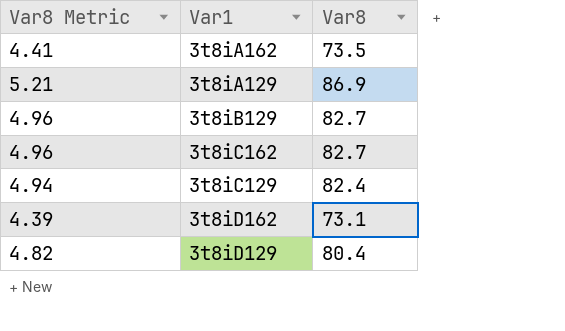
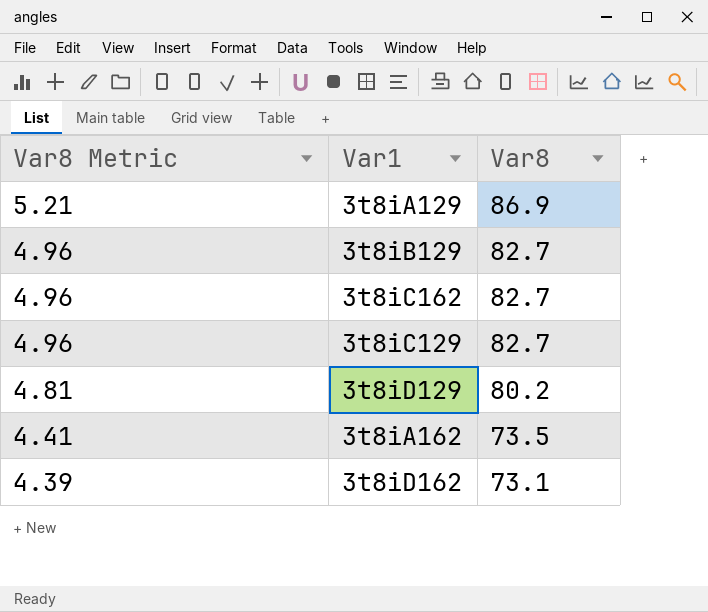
row order: none -> Var8 Metric descending
3t8iC129 | Var8 Metric: 4.94 -> 4.96
3t8iC129 | Var8: 82.4 -> 82.7
3t8iD129 | Var8 Metric: 4.82 -> 4.81
3t8iD129 | Var8: 80.4 -> 80.2

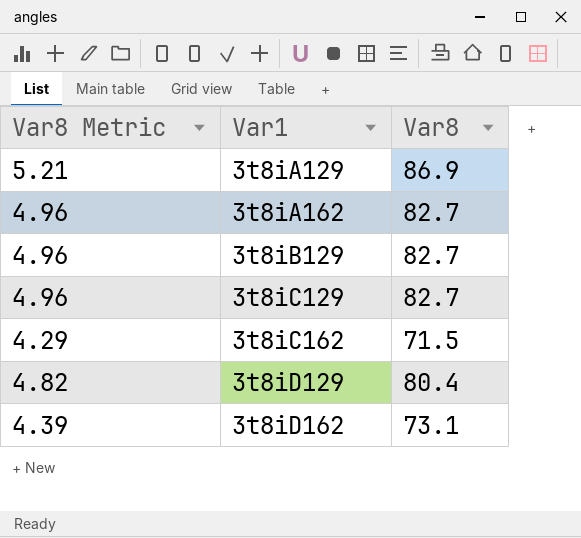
row order: Var8 Metric descending -> Var1 ascending
3t8iA162 | Var8 Metric: 4.41 -> 4.96
3t8iA162 | Var8: 73.5 -> 82.7
3t8iC162 | Var8 Metric: 4.96 -> 4.29
3t8iC162 | Var8: 82.7 -> 71.5
3t8iD129 | Var8 Metric: 4.81 -> 4.82
3t8iD129 | Var8: 80.2 -> 80.4

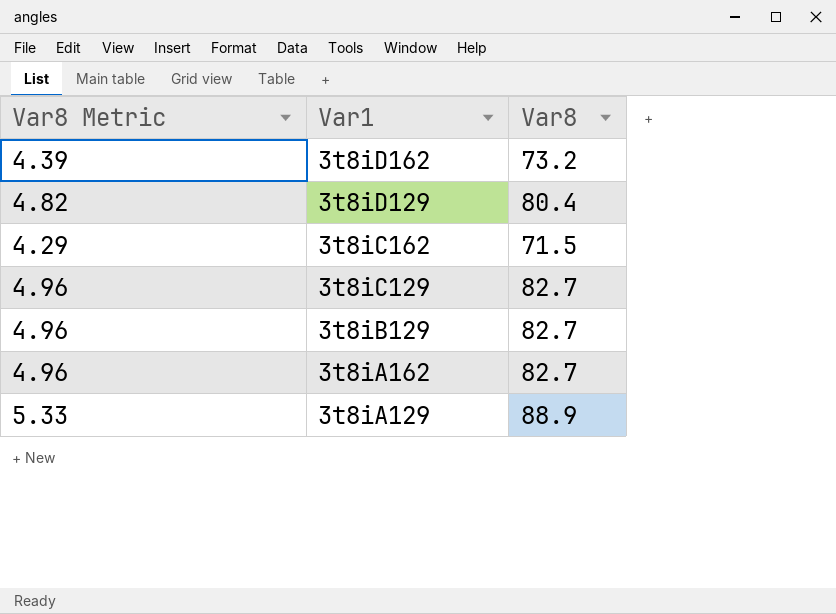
row order: Var1 ascending -> Var1 descending
3t8iD162 | Var8: 73.1 -> 73.2
3t8iA129 | Var8 Metric: 5.21 -> 5.33
3t8iA129 | Var8: 86.9 -> 88.9

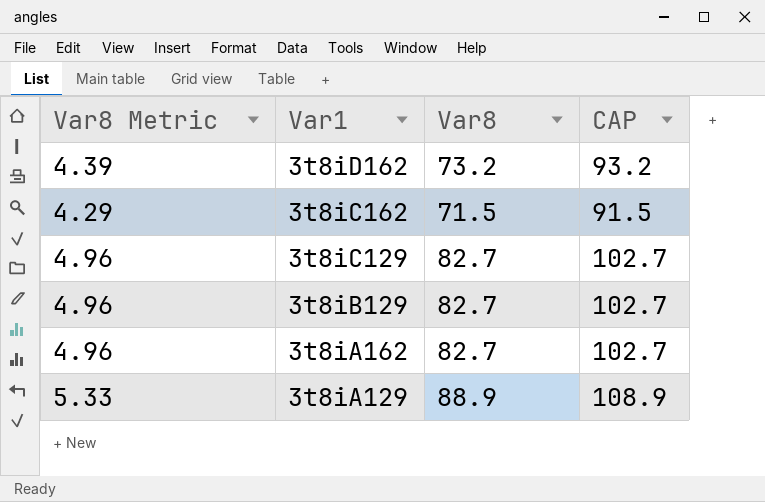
column CAP | formula: none -> [Var8] + 20
row 3t8iD129: 4.82 | 80.4 -> none

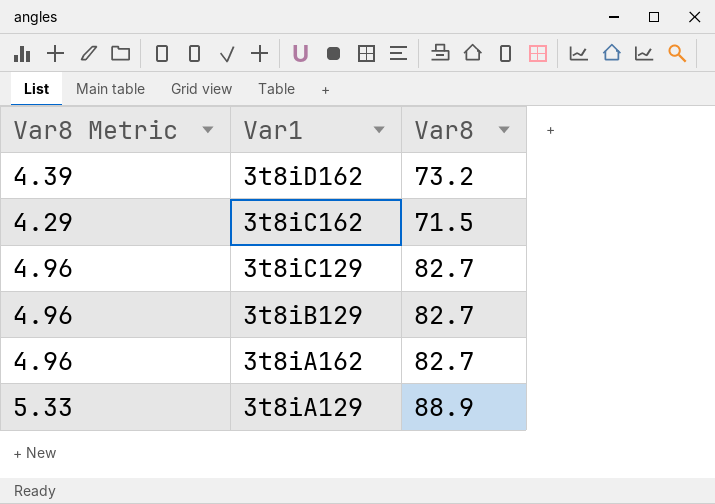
column CAP | formula: [Var8] + 20 -> none

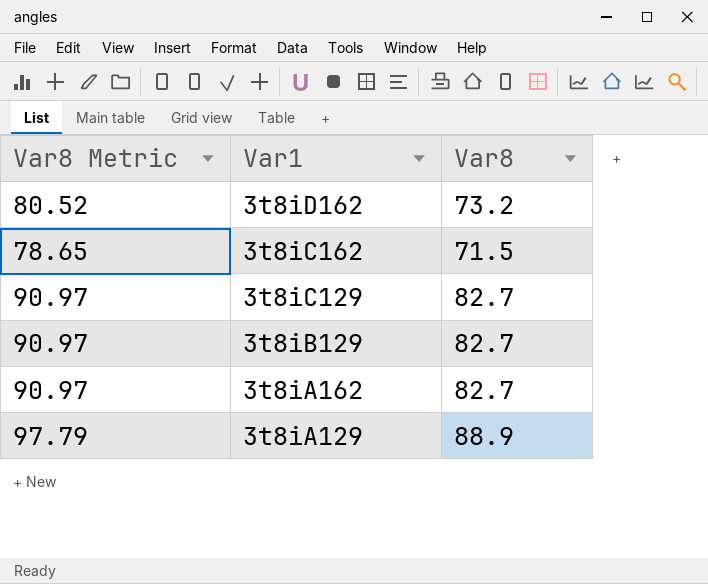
column Var8 Metric | formula: [Var8] * 0.06 -> [Var8] * 1.1

